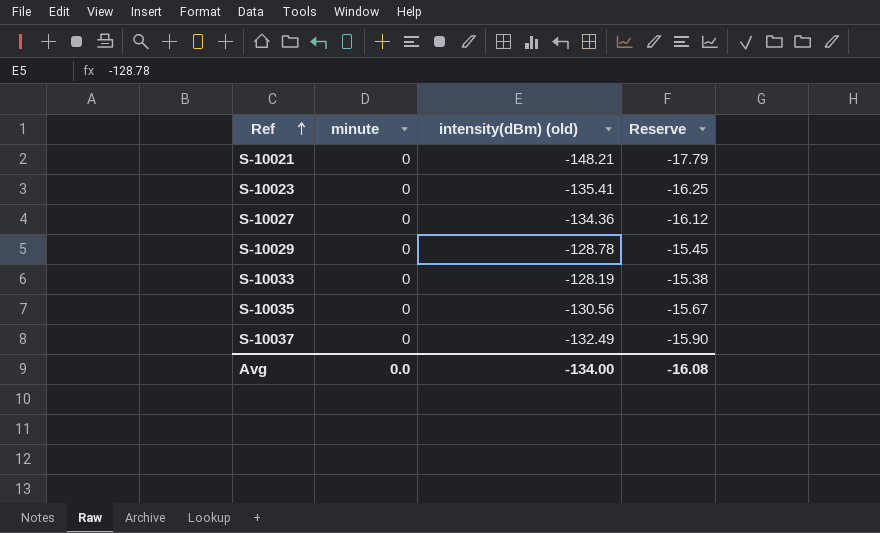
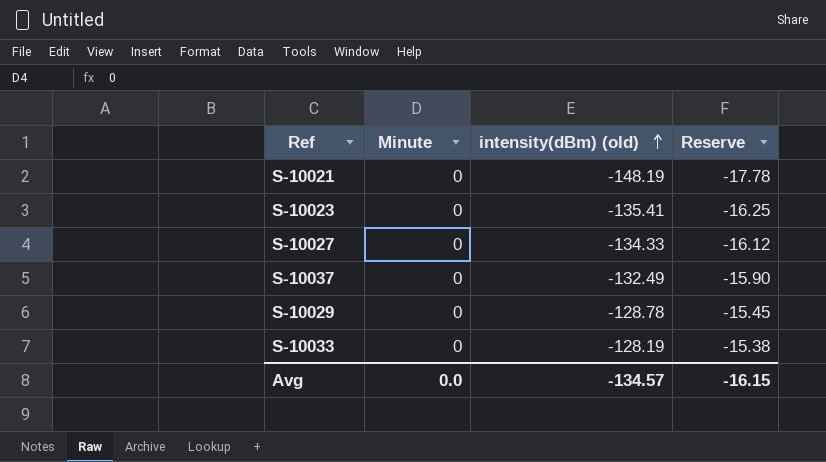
row order: Ref ascending -> intensity(dBm) (old) ascending
column name: minute -> Minute
row S-10035: 0 | -130.56 | -15.67 -> none
S-10021 | intensity(dBm) (old): -148.21 -> -148.19
S-10021 | Reserve: -17.79 -> -17.78
S-10027 | intensity(dBm) (old): -134.36 -> -134.33
Avg | intensity(dBm) (old): -134.00 -> -134.57
Avg | Reserve: -16.08 -> -16.15

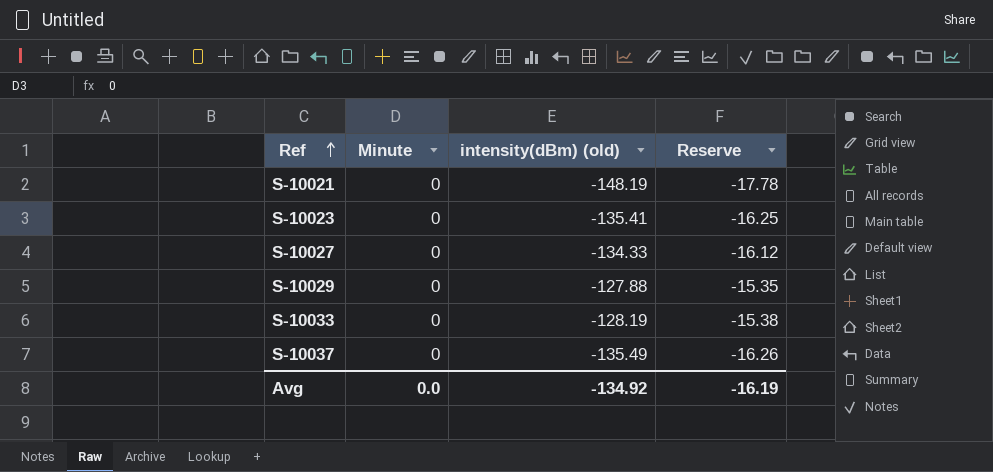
row order: intensity(dBm) (old) ascending -> Ref ascending
S-10029 | intensity(dBm) (old): -128.78 -> -127.88
S-10029 | Reserve: -15.45 -> -15.35
S-10037 | intensity(dBm) (old): -132.49 -> -135.49
S-10037 | Reserve: -15.90 -> -16.26
Avg | intensity(dBm) (old): -134.57 -> -134.92
Avg | Reserve: -16.15 -> -16.19

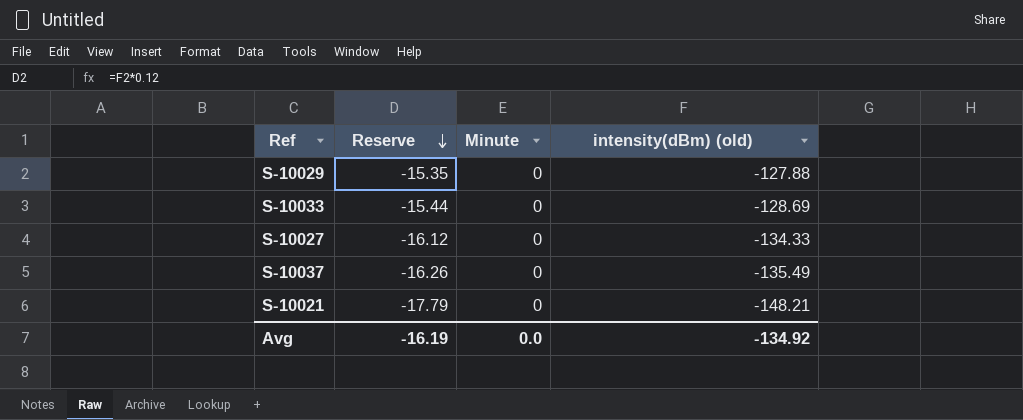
row order: Ref ascending -> Reserve descending
column Reserve | position: 4 -> 2
row S-10023: 0 | -135.41 | -16.25 -> none
S-10033 | Reserve: -15.38 -> -15.44
S-10033 | intensity(dBm) (old): -128.19 -> -128.69
S-10021 | Reserve: -17.78 -> -17.79
S-10021 | intensity(dBm) (old): -148.19 -> -148.21

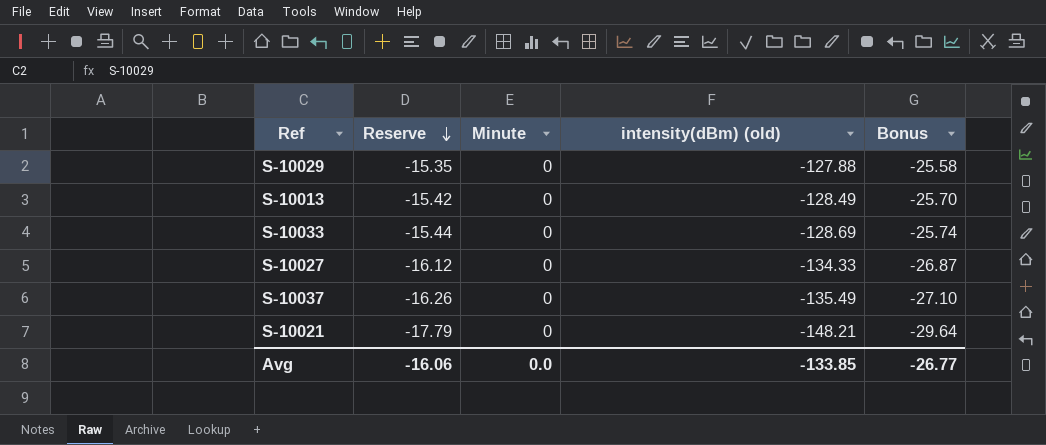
column Bonus | formula: none -> [intensity(dBm) (old)] * 0.2
row S-10013: none -> -15.42 | 0 | -128.49 | -25.70
Avg | Reserve: -16.19 -> -16.06
Avg | intensity(dBm) (old): -134.92 -> -133.85

